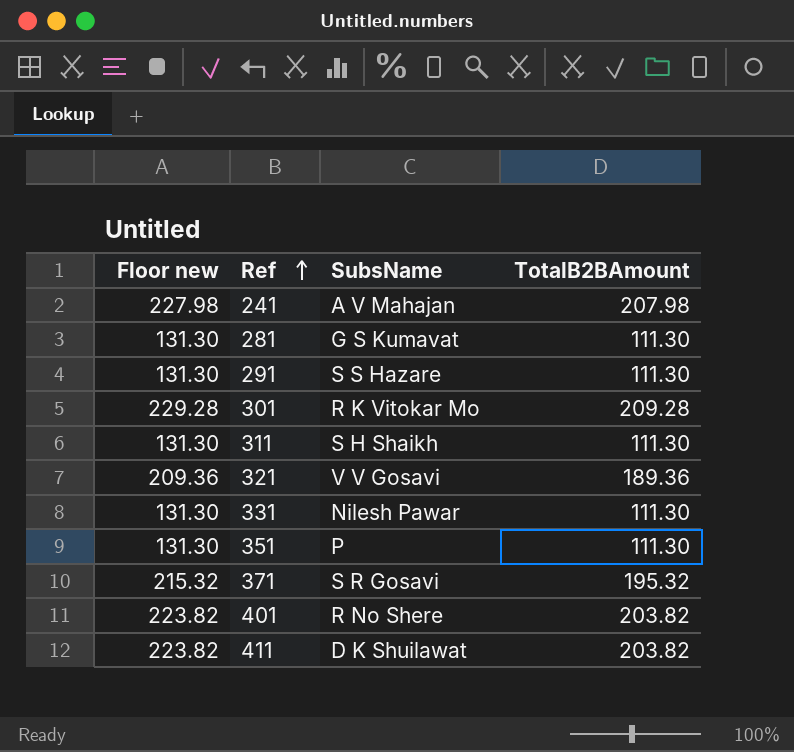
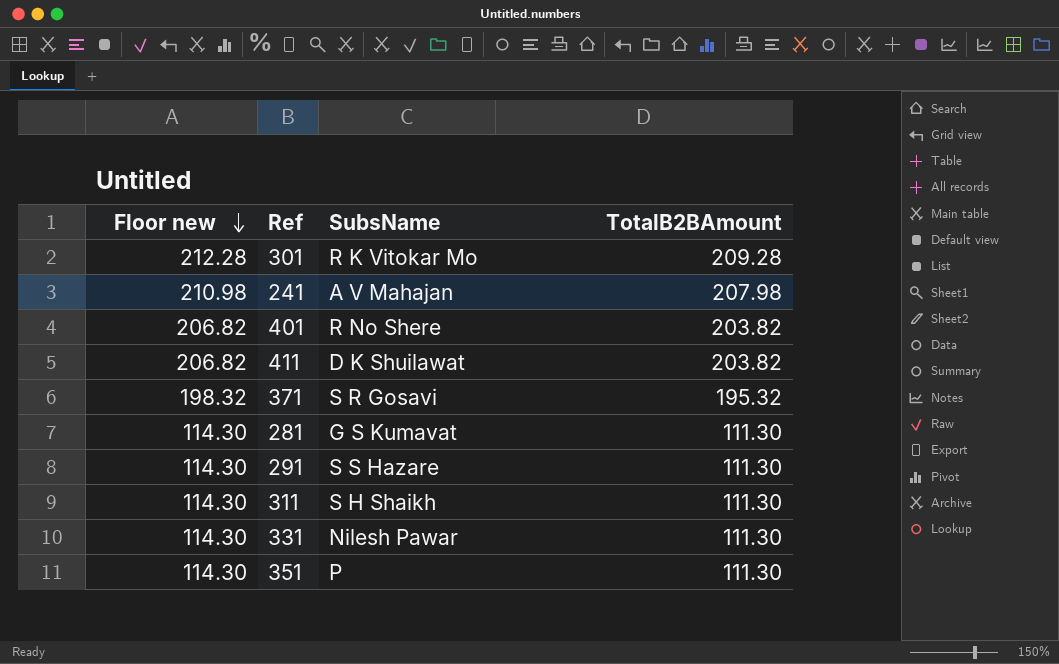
row order: Ref ascending -> Floor new descending
column Floor new | formula: [TotalB2BAmount] + 20 -> [TotalB2BAmount] + 3
row 321: 209.36 | V V Gosavi | 189.36 -> none

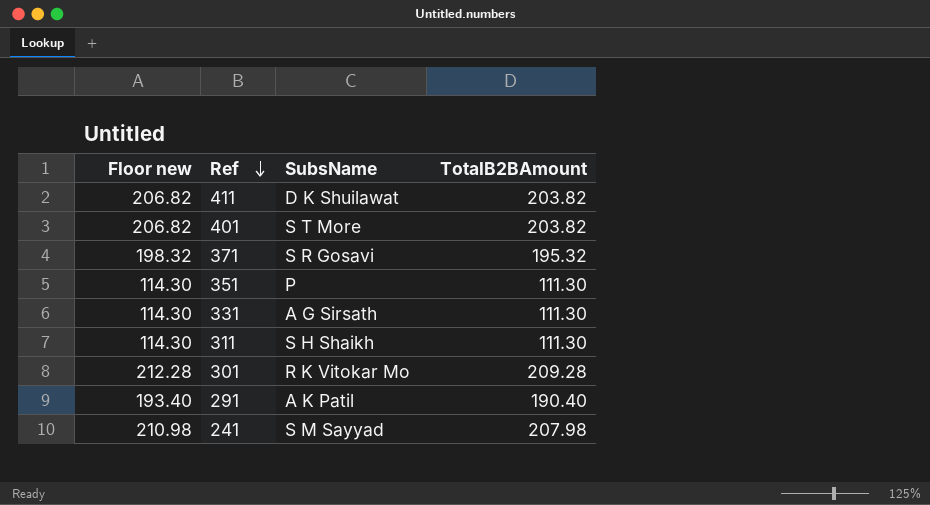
row order: Floor new descending -> Ref descending
row 281: 114.30 | G S Kumavat | 111.30 -> none
401 | SubsName: R No Shere -> S T More
331 | SubsName: Nilesh Pawar -> A G Sirsath
291 | Floor new: 114.30 -> 193.40
291 | SubsName: S S Hazare -> A K Patil
291 | TotalB2BAmount: 111.30 -> 190.40
241 | SubsName: A V Mahajan -> S M Sayyad

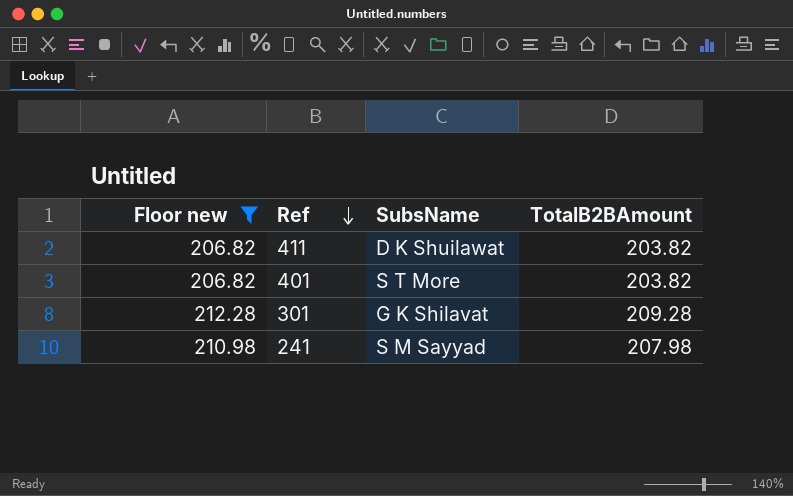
filter: none -> Floor new >= 206.82
301 | SubsName: R K Vitokar Mo -> G K Shilavat

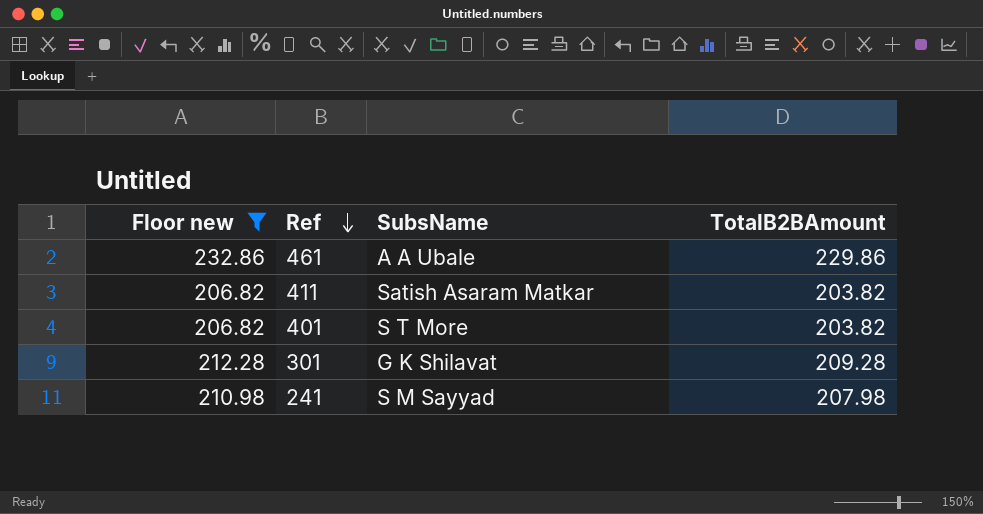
row 461: none -> 232.86 | A A Ubale | 229.86
411 | SubsName: D K Shuilawat -> Satish Asaram Matkar

